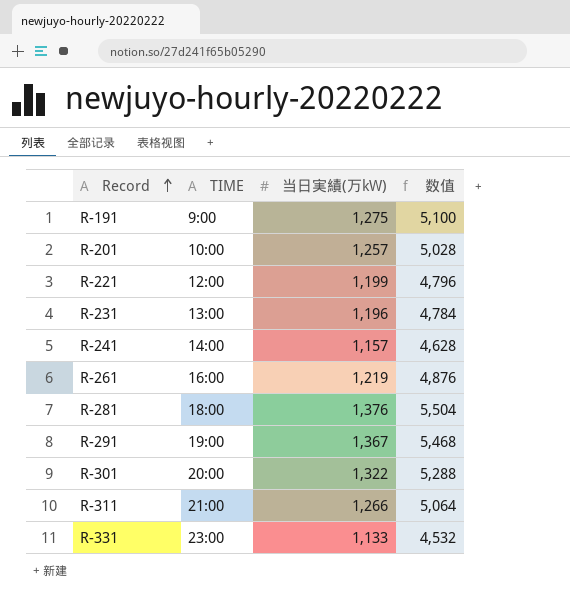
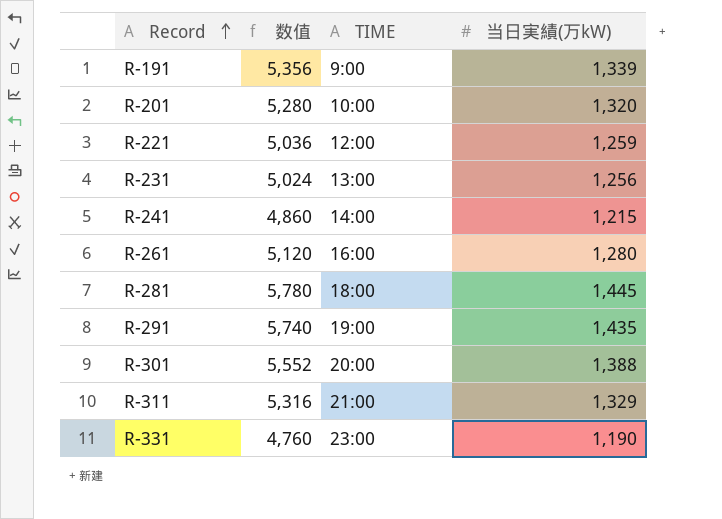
column 数值 | position: 4 -> 2
R-191 | 数值: 5,100 -> 5,356
R-191 | 当日実績(万kW): 1,275 -> 1,339
R-201 | 数值: 5,028 -> 5,280
R-201 | 当日実績(万kW): 1,257 -> 1,320
R-221 | 数值: 4,796 -> 5,036
R-221 | 当日実績(万kW): 1,199 -> 1,259
R-231 | 数值: 4,784 -> 5,024
R-231 | 当日実績(万kW): 1,196 -> 1,256
R-241 | 数值: 4,628 -> 4,860
R-241 | 当日実績(万kW): 1,157 -> 1,215
R-261 | 数值: 4,876 -> 5,120
R-261 | 当日実績(万kW): 1,219 -> 1,280
R-281 | 数值: 5,504 -> 5,780
R-281 | 当日実績(万kW): 1,376 -> 1,445
R-291 | 数值: 5,468 -> 5,740
R-291 | 当日実績(万kW): 1,367 -> 1,435
R-301 | 数值: 5,288 -> 5,552
R-301 | 当日実績(万kW): 1,322 -> 1,388
R-311 | 数值: 5,064 -> 5,316
R-311 | 当日実績(万kW): 1,266 -> 1,329
R-331 | 数值: 4,532 -> 4,760
R-331 | 当日実績(万kW): 1,133 -> 1,190

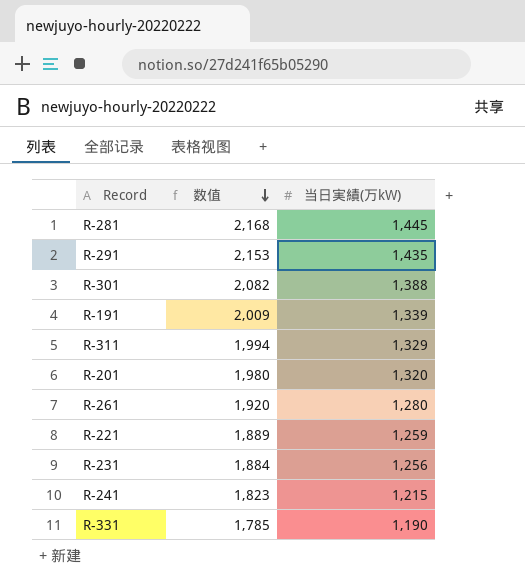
row order: Record ascending -> 数值 descending
column TIME | position: 3 -> none
column 数值 | formula: [当日実績(万kW)] * 4 -> [当日実績(万kW)] * 1.5

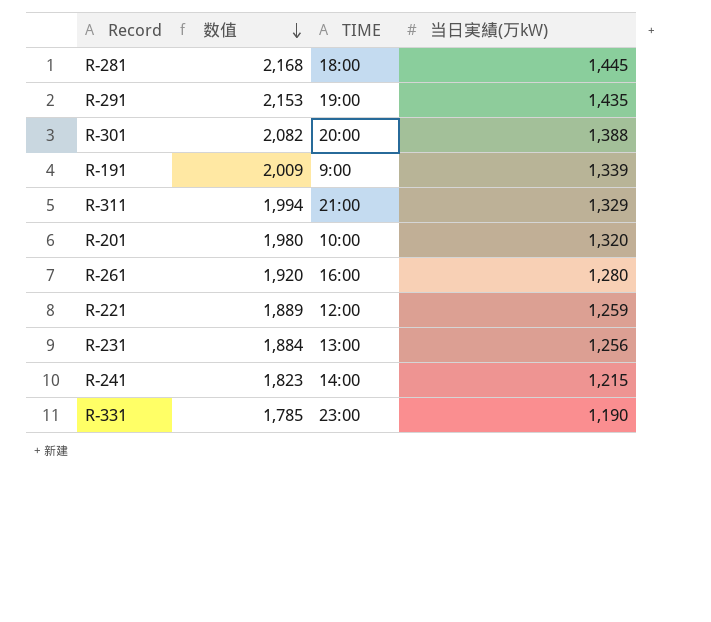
column TIME | position: none -> 3

